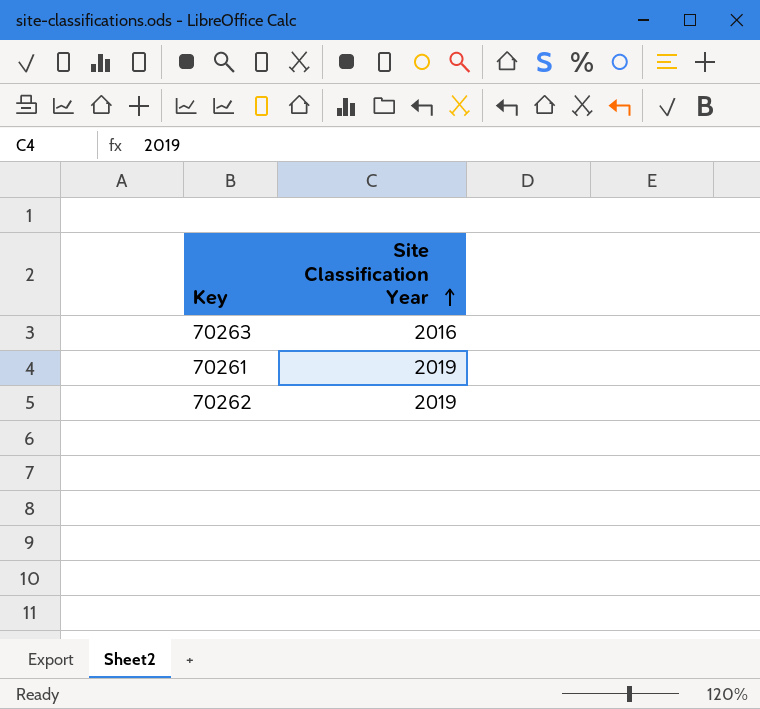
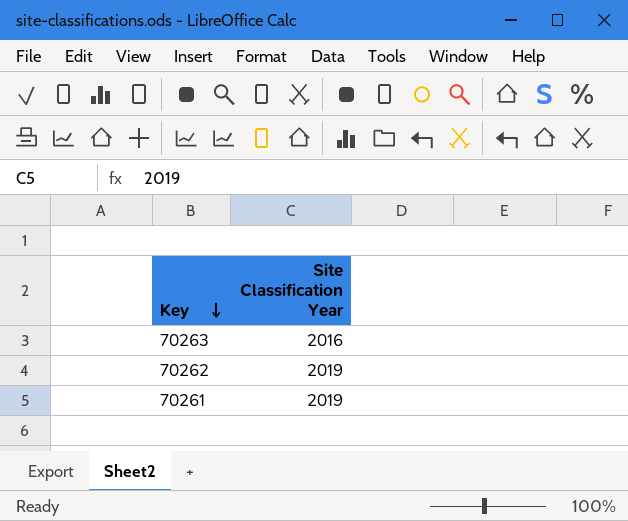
row order: Site Classification Year ascending -> Key descending

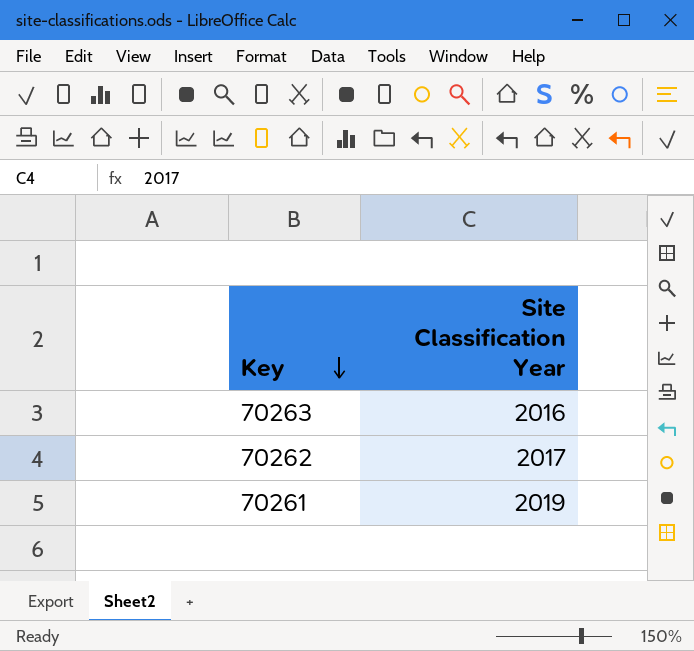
70262 | Site Classification Year: 2019 -> 2017

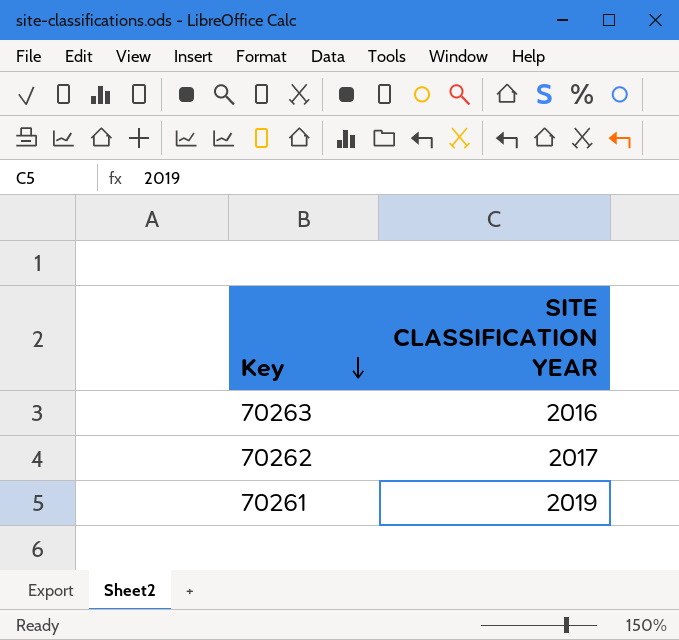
column name: Site Classification Year -> SITE CLASSIFICATION YEAR

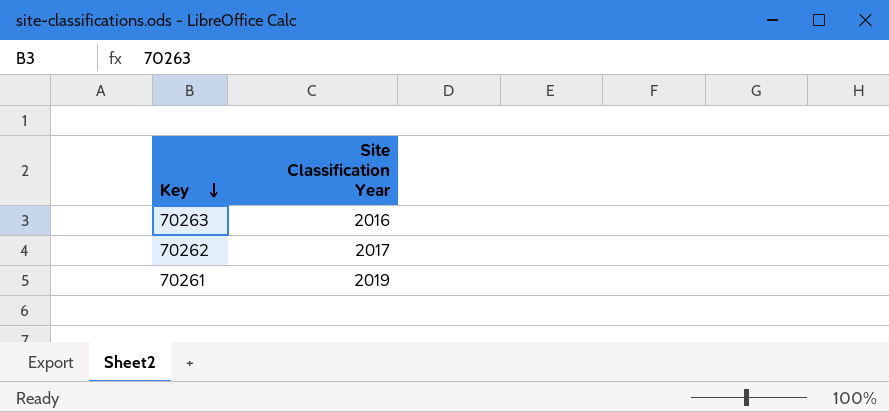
column name: SITE CLASSIFICATION YEAR -> Site Classification Year

